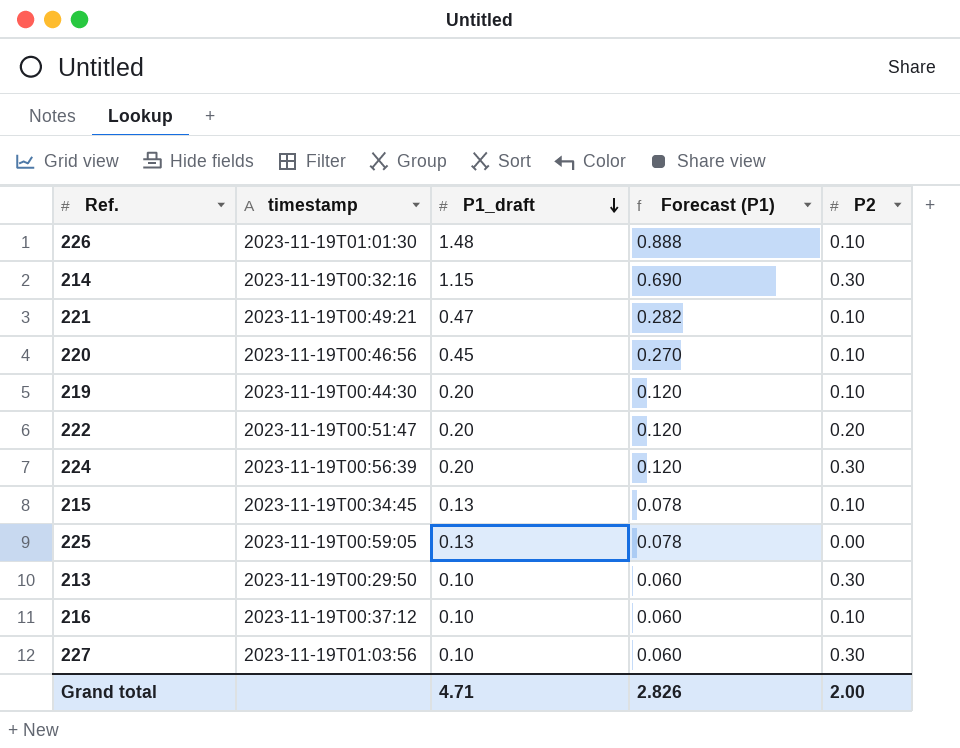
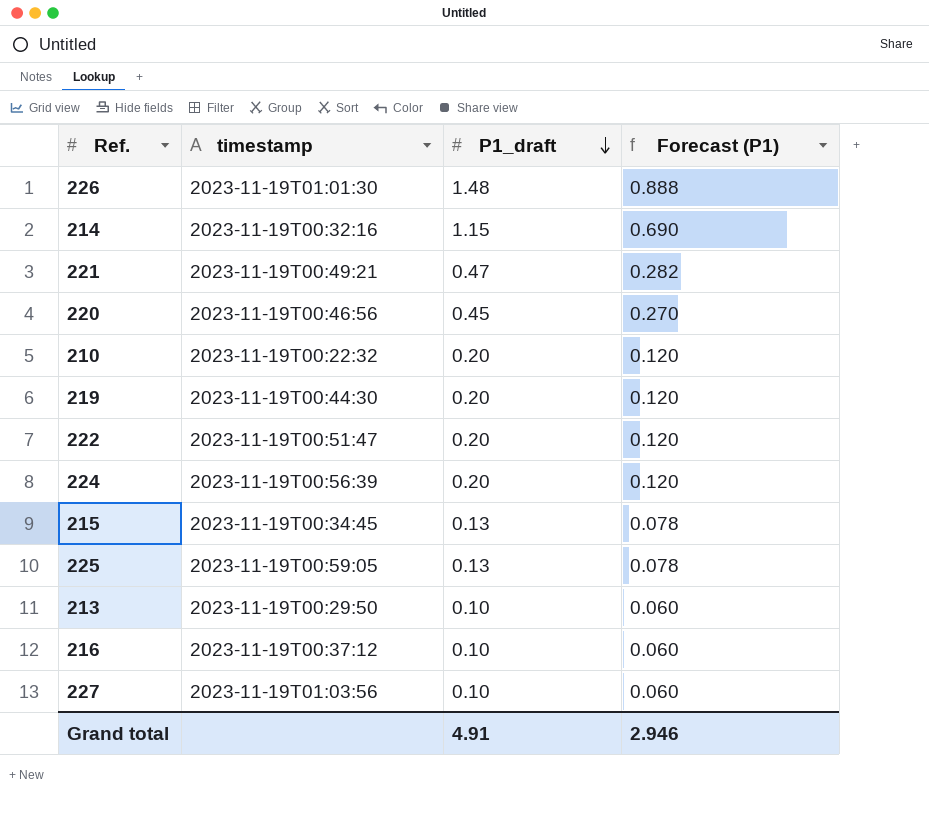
column P2 | position: 5 -> none
row 210: none -> 2023-11-19T00:22:32 | 0.20 | 0.120
Grand total | P1_draft: 4.71 -> 4.91
Grand total | Forecast (P1): 2.826 -> 2.946

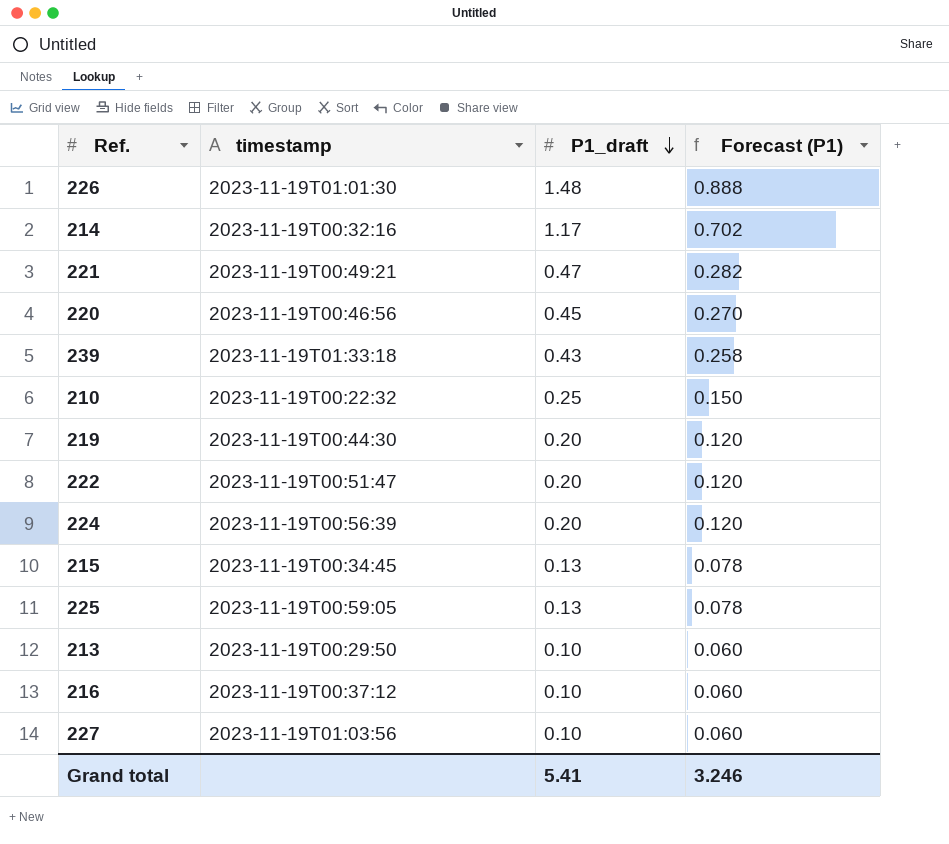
214 | P1_draft: 1.15 -> 1.17
214 | Forecast (P1): 0.690 -> 0.702
row 239: none -> 2023-11-19T01:33:18 | 0.43 | 0.258
210 | P1_draft: 0.20 -> 0.25
210 | Forecast (P1): 0.120 -> 0.150
Grand total | P1_draft: 4.91 -> 5.41
Grand total | Forecast (P1): 2.946 -> 3.246

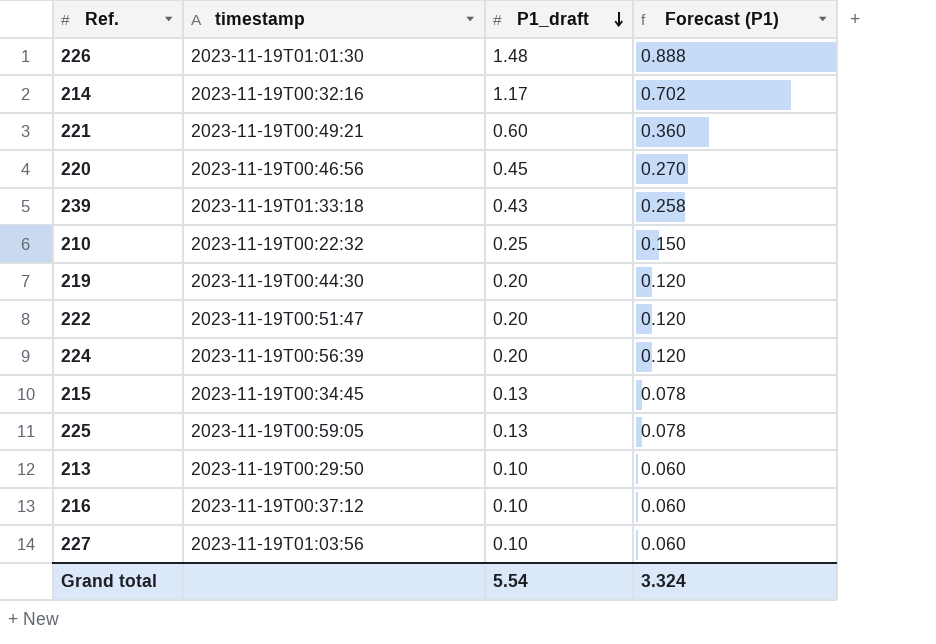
221 | P1_draft: 0.47 -> 0.60
221 | Forecast (P1): 0.282 -> 0.360
Grand total | P1_draft: 5.41 -> 5.54
Grand total | Forecast (P1): 3.246 -> 3.324

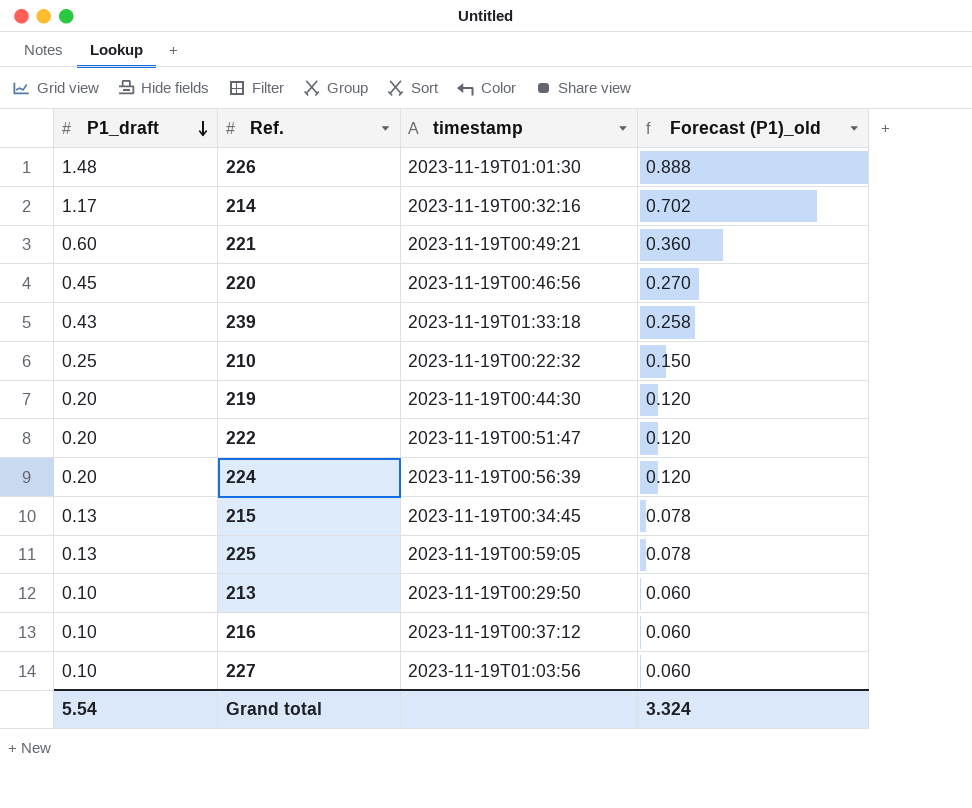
column P1_draft | position: 3 -> 1
column name: Forecast (P1) -> Forecast (P1)_old

